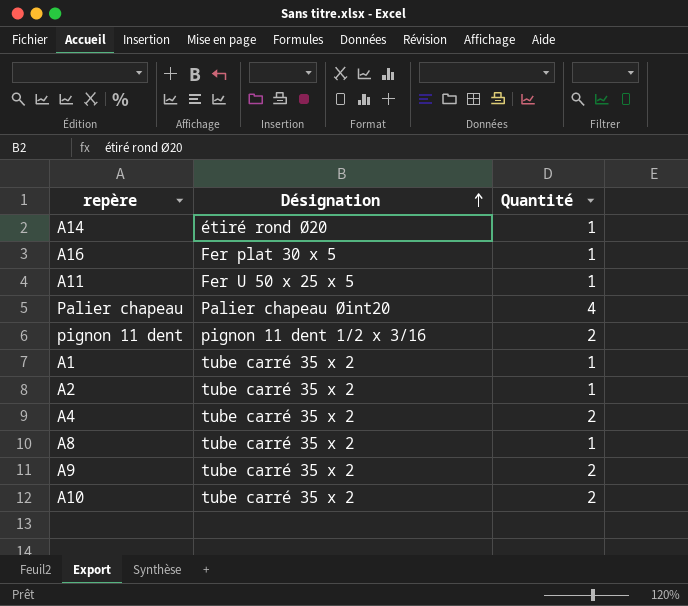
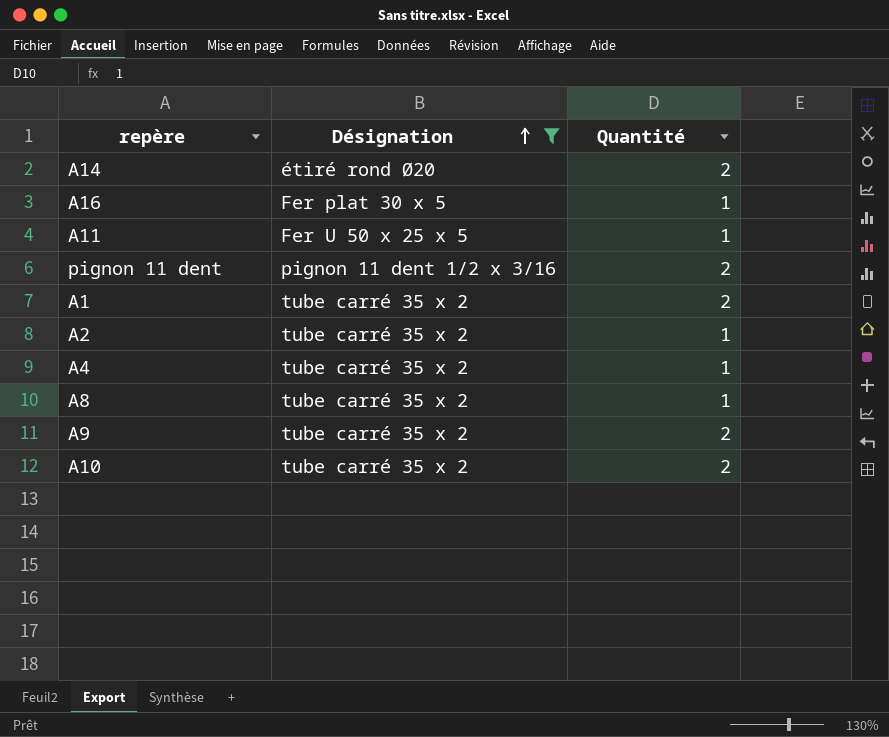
filter: none -> Désignation != Palier chapeau Øint20
A14 | Quantité: 1 -> 2
A1 | Quantité: 1 -> 2
A4 | Quantité: 2 -> 1

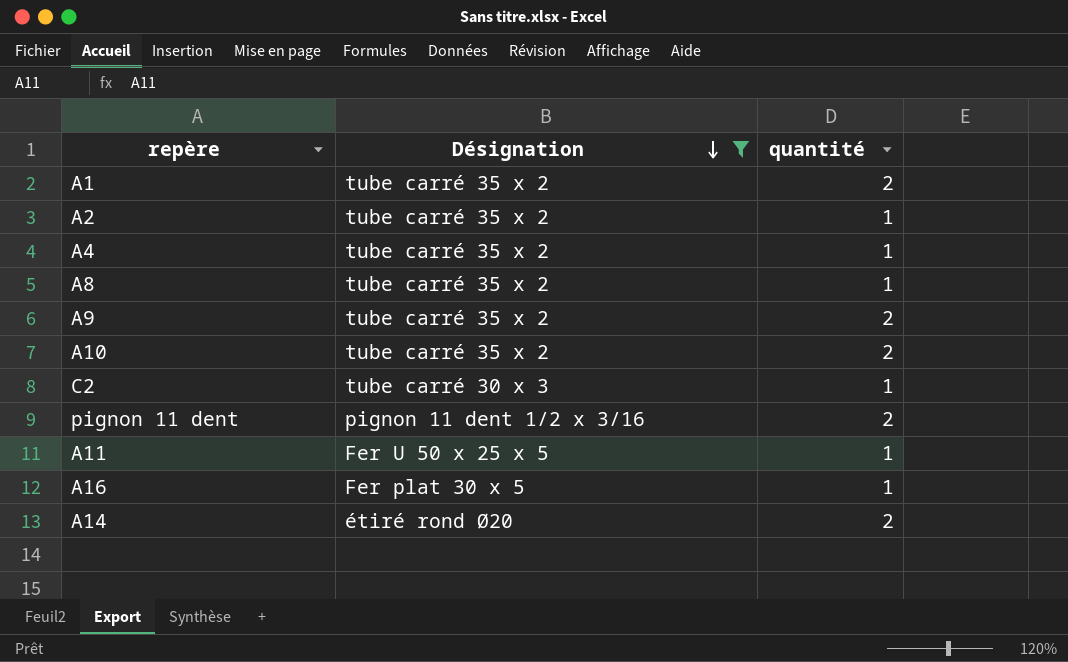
row order: Désignation ascending -> Désignation descending
column name: Quantité -> quantité
row C2: none -> tube carré 30 x 3 | 1

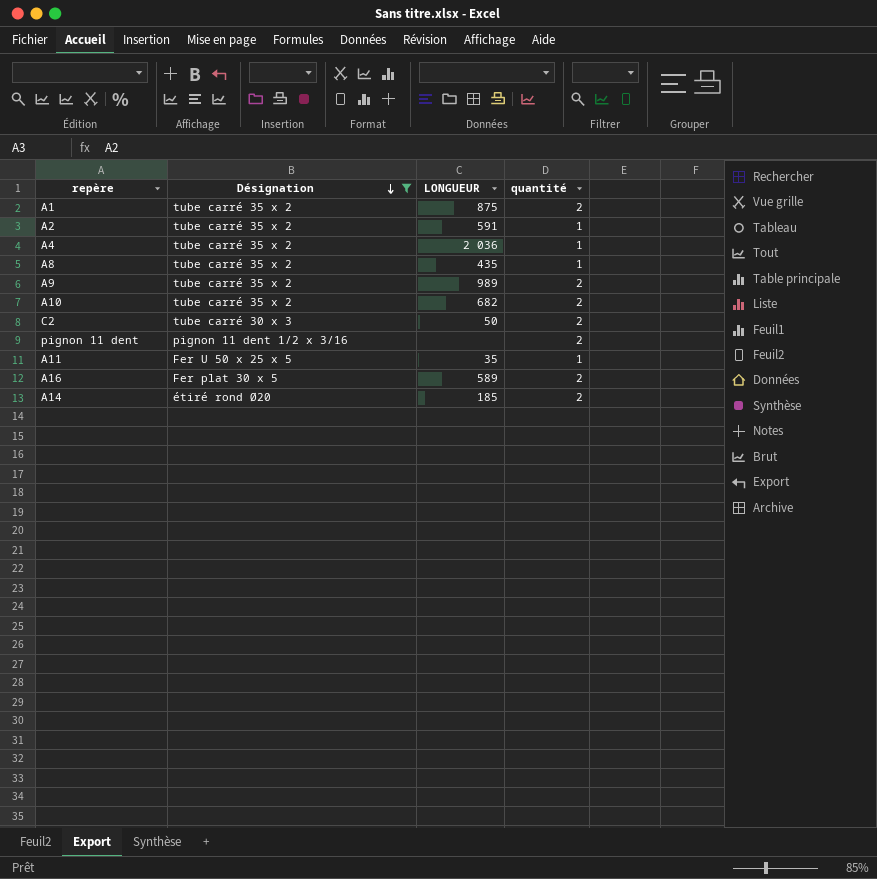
column LONGUEUR | position: none -> 3
C2 | quantité: 1 -> 2
A16 | quantité: 1 -> 2

